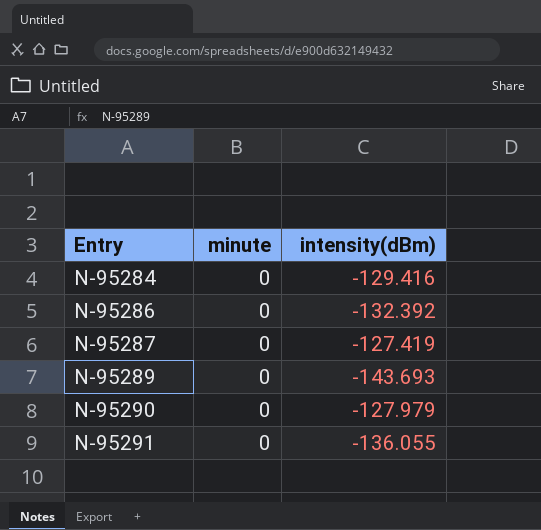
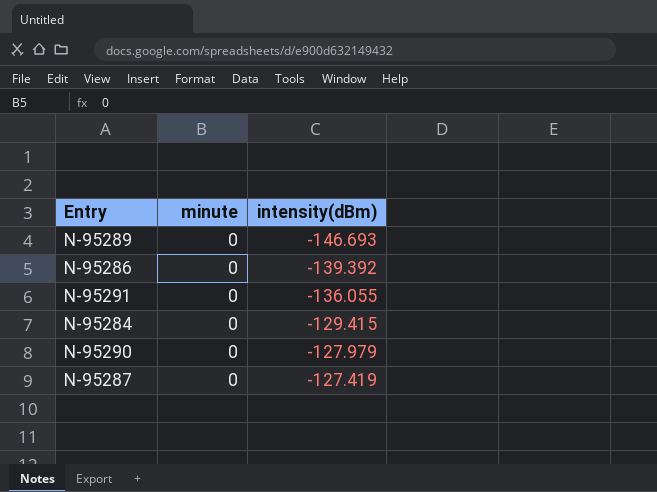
row order: Entry ascending -> intensity(dBm) ascending
N-95289 | intensity(dBm): -143.693 -> -146.693
N-95286 | intensity(dBm): -132.392 -> -139.392
N-95284 | intensity(dBm): -129.416 -> -129.415

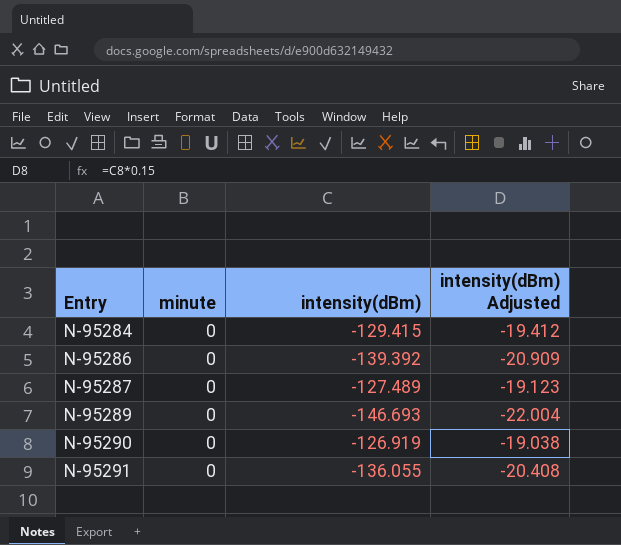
row order: intensity(dBm) ascending -> Entry ascending
column intensity(dBm) Adjusted | formula: none -> [intensity(dBm)] * 0.15
N-95287 | intensity(dBm): -127.419 -> -127.489
N-95290 | intensity(dBm): -127.979 -> -126.919

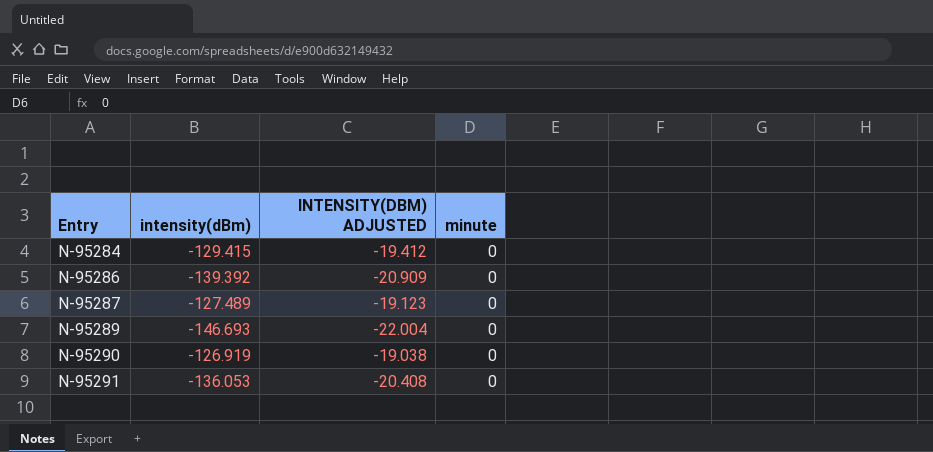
column name: intensity(dBm) Adjusted -> INTENSITY(DBM) ADJUSTED
column minute | position: 2 -> 4
N-95291 | intensity(dBm): -136.055 -> -136.053

